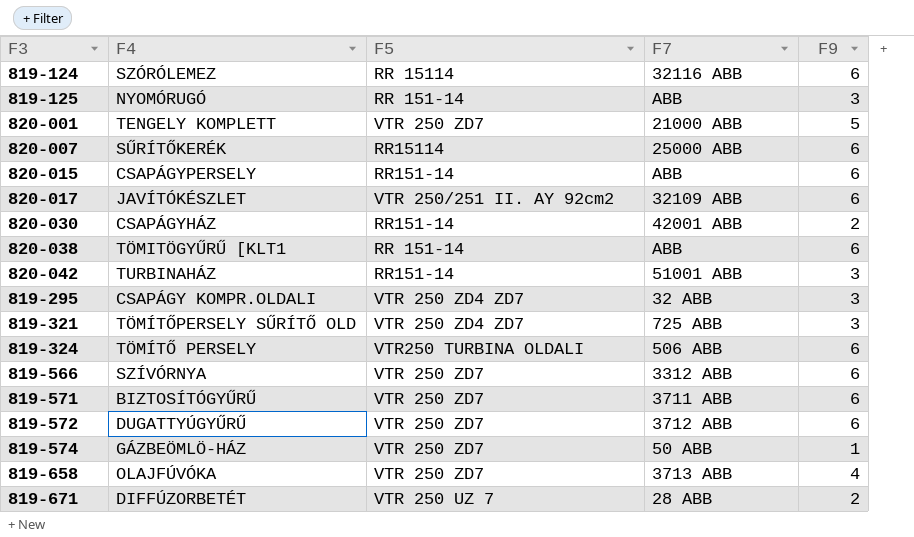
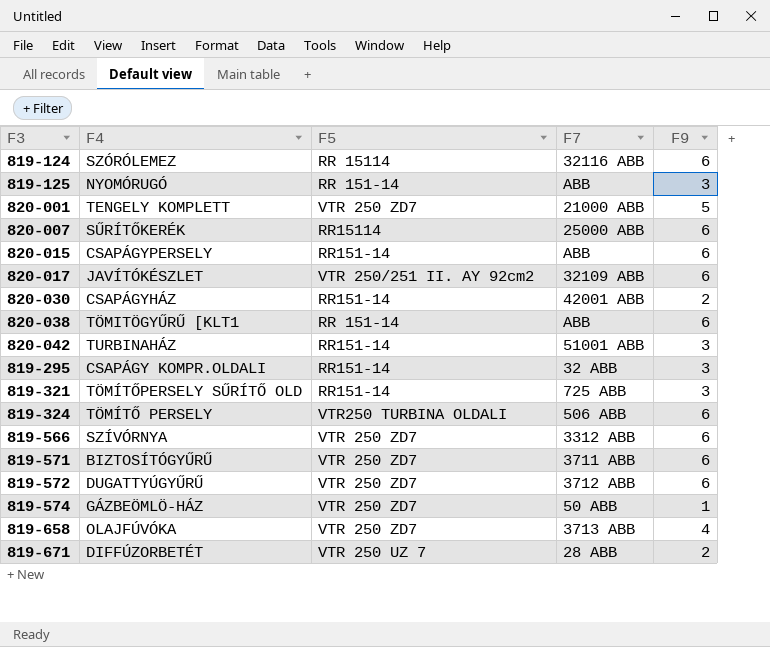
819-295 | F5: VTR 250 ZD4 ZD7 -> RR151-14
819-321 | F5: VTR 250 ZD4 ZD7 -> RR151-14

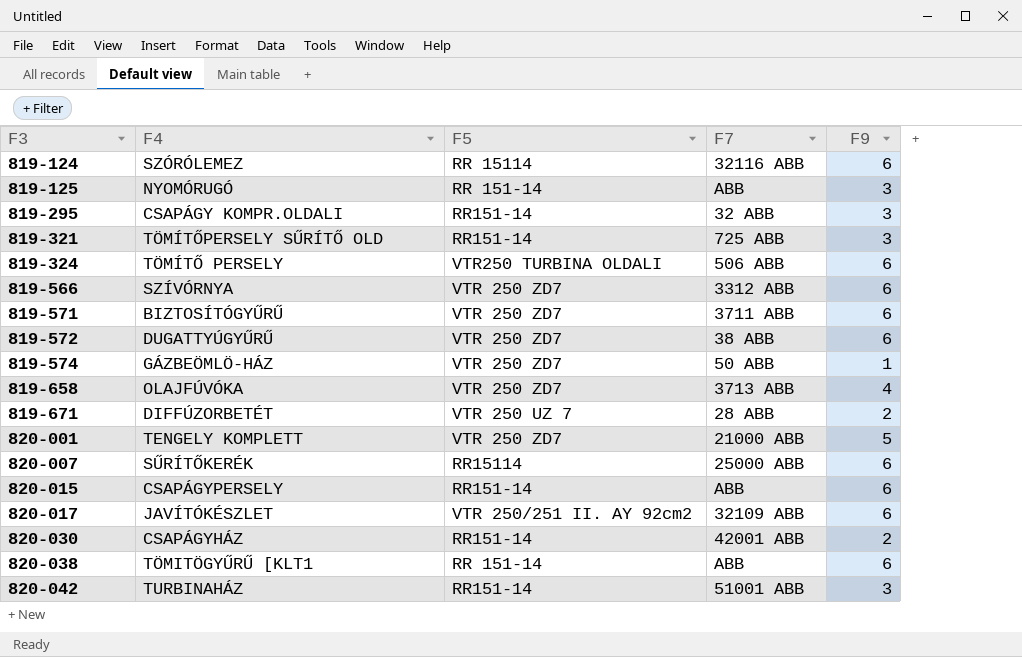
row order: none -> F3 ascending
819-572 | F7: 3712 ABB -> 38 ABB

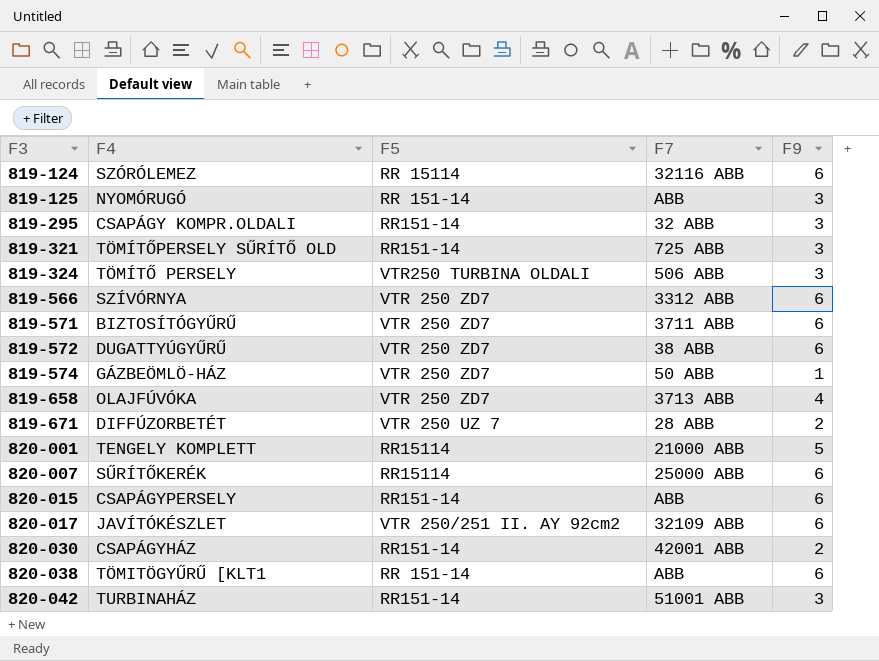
819-324 | F9: 6 -> 3
820-001 | F5: VTR 250 ZD7 -> RR15114

